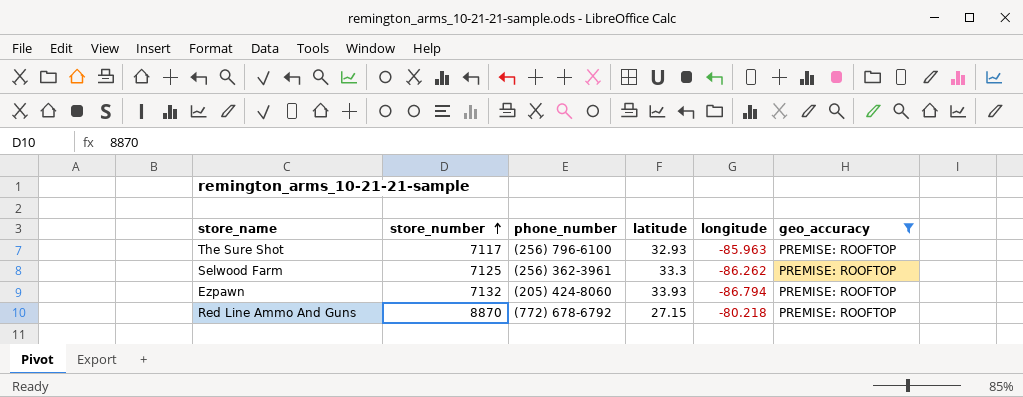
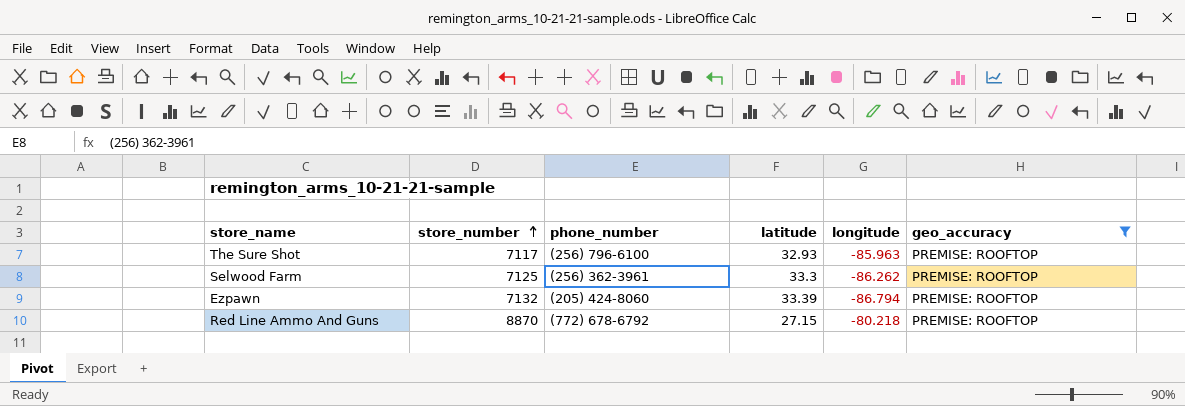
Ezpawn | latitude: 33.93 -> 33.39

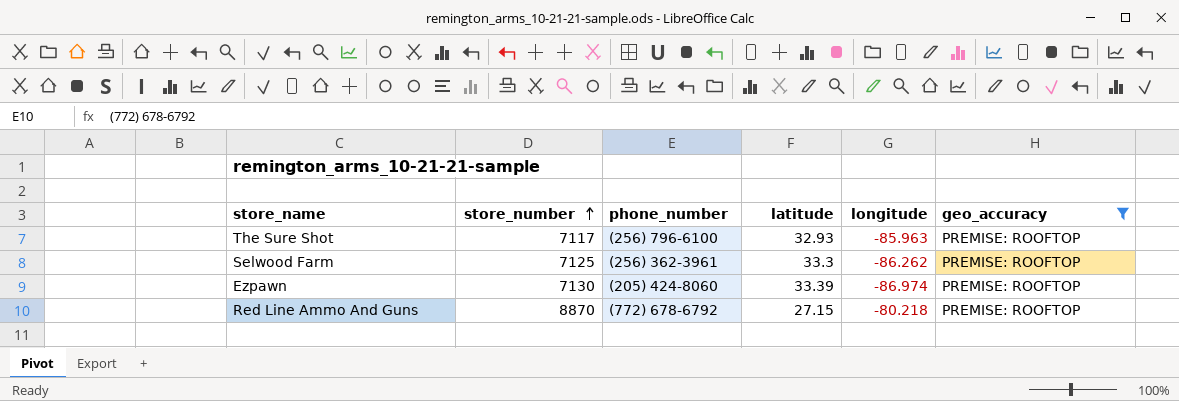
Ezpawn | store_number: 7132 -> 7130
Ezpawn | longitude: -86.794 -> -86.974

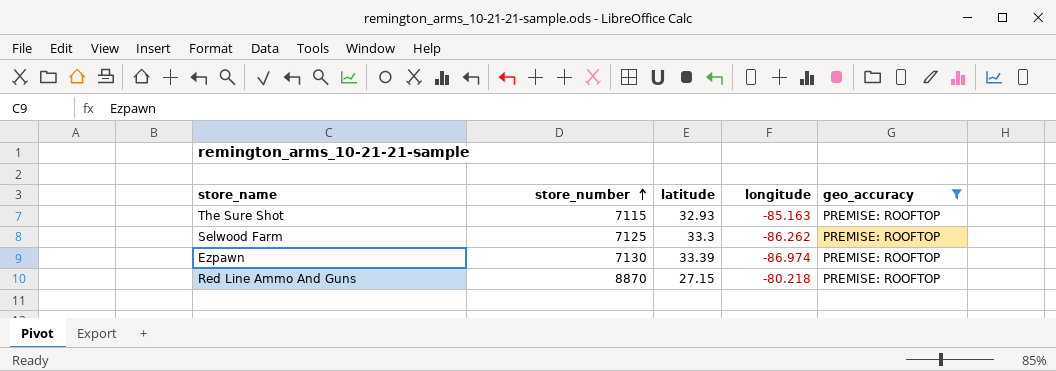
column phone_number | position: 3 -> none
The Sure Shot | store_number: 7117 -> 7115
The Sure Shot | longitude: -85.963 -> -85.163

